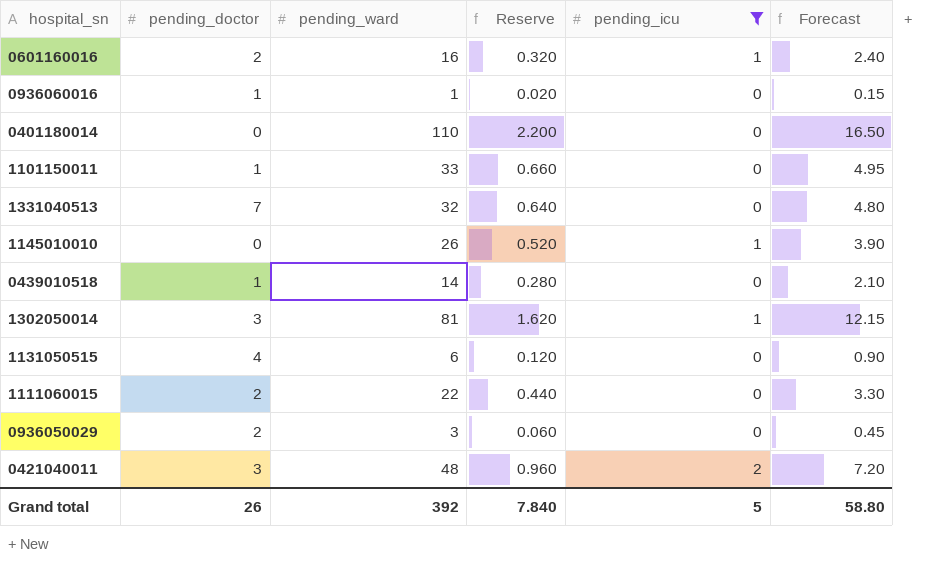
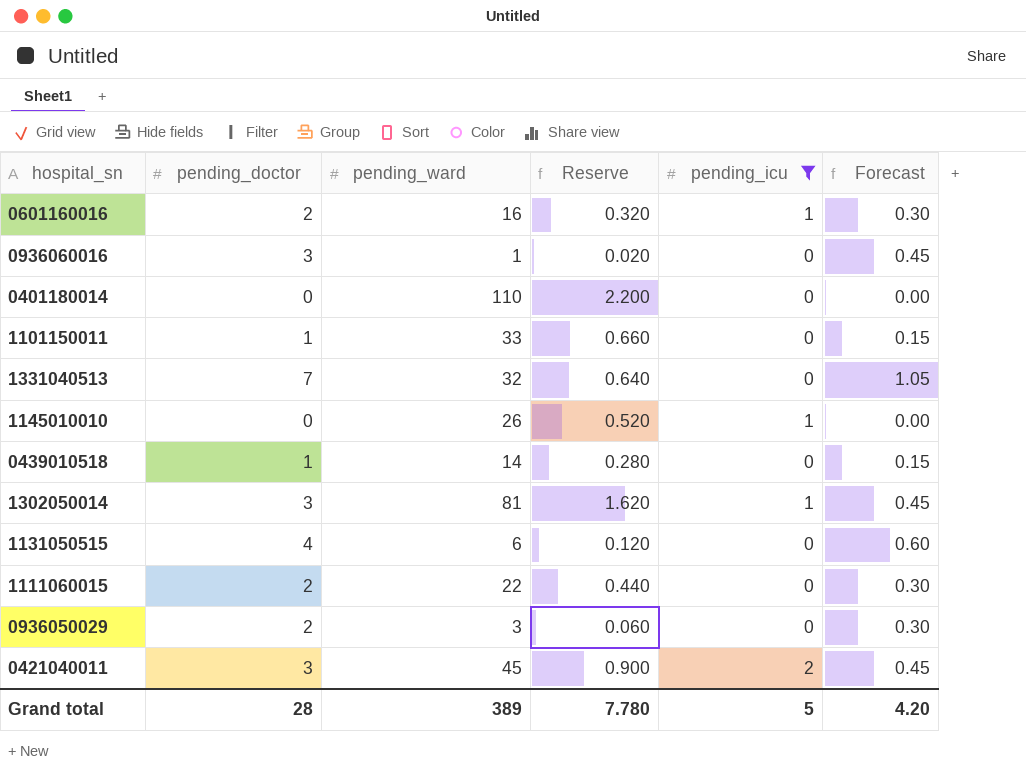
column Forecast | formula: [pending_ward] * 0.15 -> [pending_doctor] * 0.15
0936060016 | pending_doctor: 1 -> 3
0421040011 | pending_ward: 48 -> 45
0421040011 | Reserve: 0.960 -> 0.900
Grand total | pending_doctor: 26 -> 28
Grand total | pending_ward: 392 -> 389
Grand total | Reserve: 7.840 -> 7.780
Grand total | Forecast: 58.80 -> 4.20

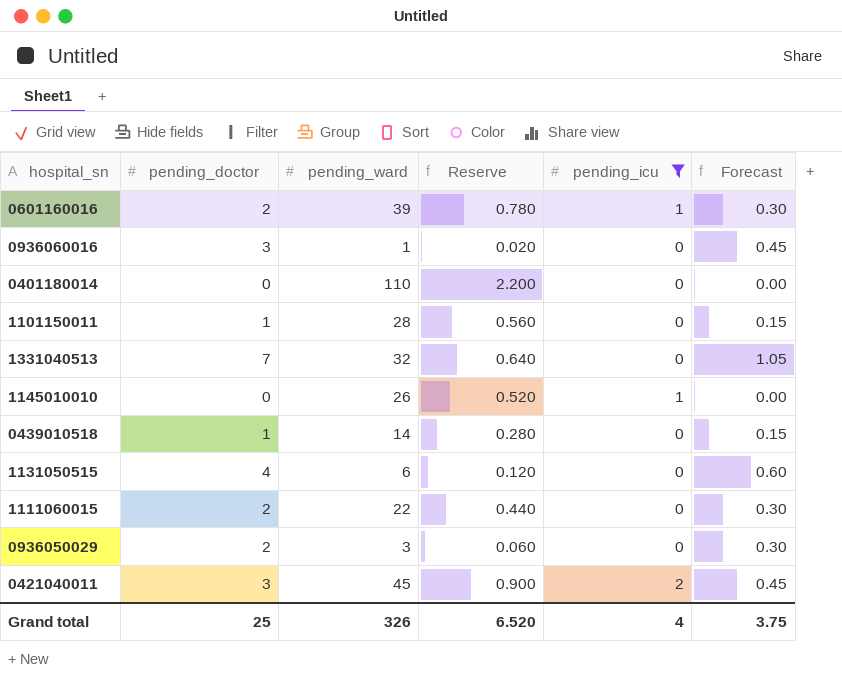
row 1302050014: 3 | 81 | 1.620 | 1 | 0.45 -> none
0601160016 | pending_ward: 16 -> 39
0601160016 | Reserve: 0.320 -> 0.780
1101150011 | pending_ward: 33 -> 28
1101150011 | Reserve: 0.660 -> 0.560
Grand total | pending_doctor: 28 -> 25
Grand total | pending_ward: 389 -> 326
Grand total | Reserve: 7.780 -> 6.520
Grand total | pending_icu: 5 -> 4
Grand total | Forecast: 4.20 -> 3.75

